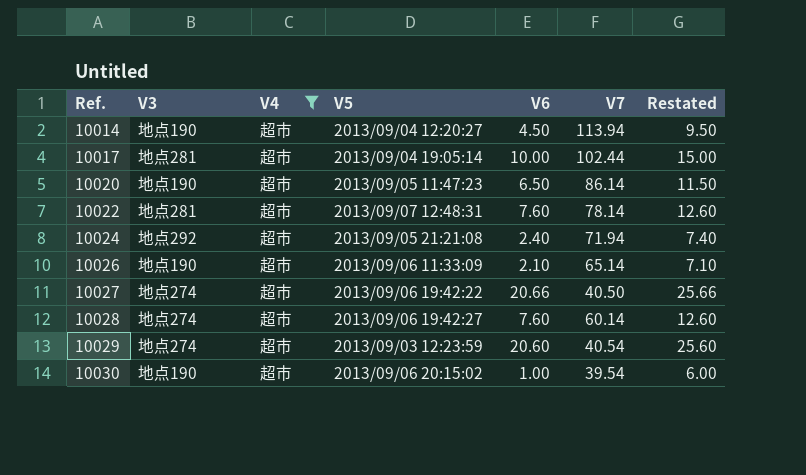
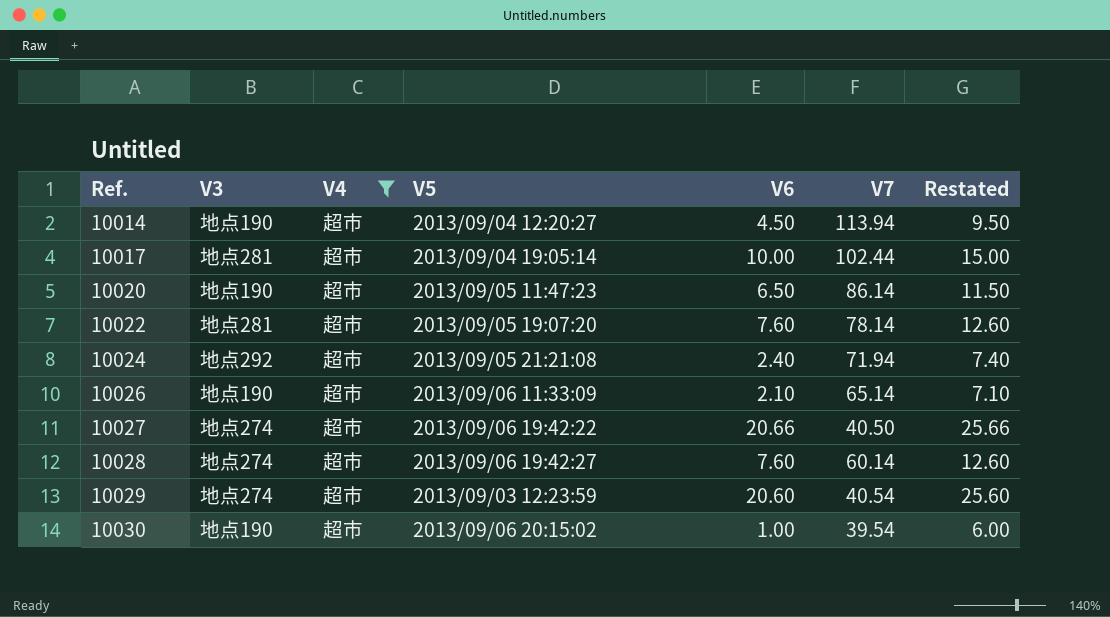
10022 | V5: 2013/09/07 12:48:31 -> 2013/09/05 19:07:20

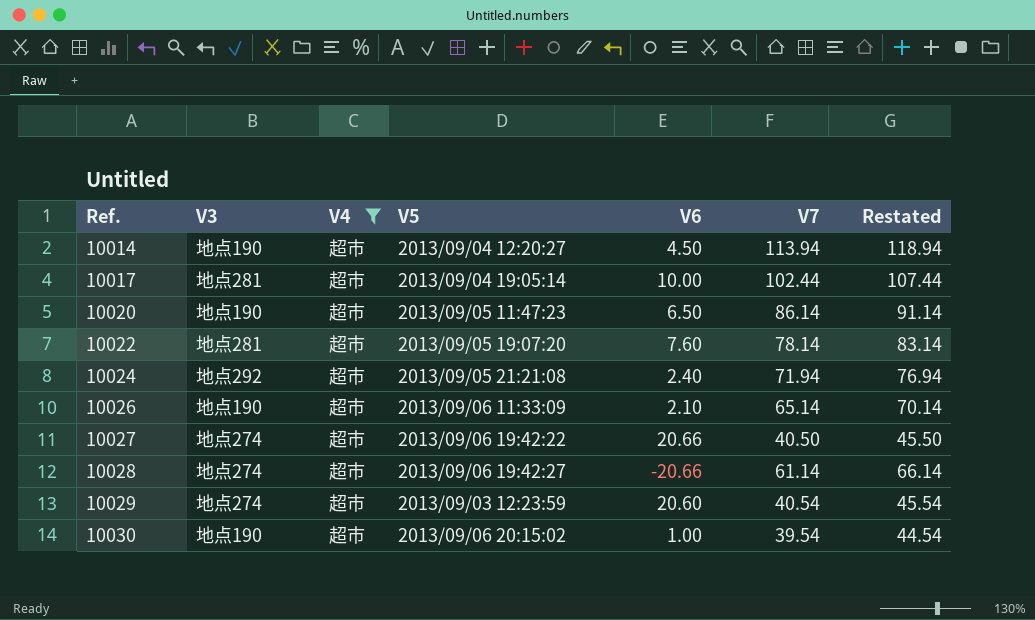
column Restated | formula: [V6] + 5 -> [V7] + 5
10028 | V6: 7.60 -> -20.66
10028 | V7: 60.14 -> 61.14

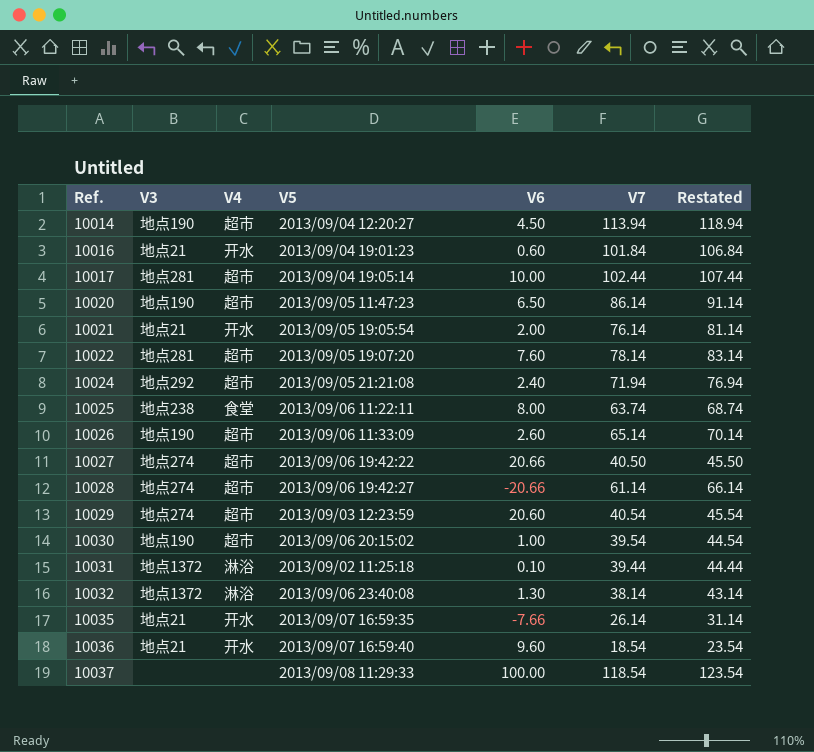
filter: V4 = 超市 -> none
10026 | V6: 2.10 -> 2.60

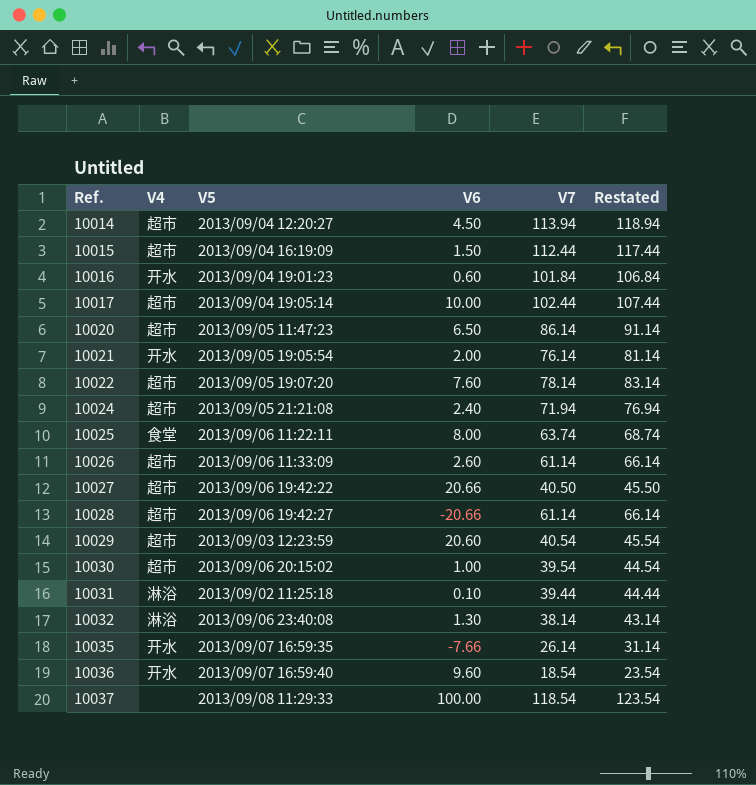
column V3 | position: 2 -> none
row 10015: none -> 超市 | 2013/09/04 16:19:09 | 1.50 | 112.44 | 117.44
10026 | V7: 65.14 -> 61.14
10026 | Restated: 70.14 -> 66.14

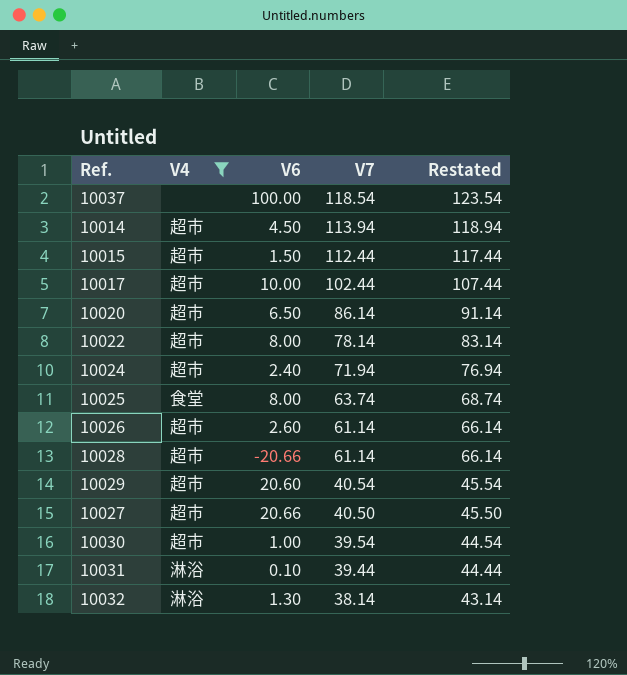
filter: none -> V4 != 开水
row order: Ref. ascending -> V7 descending
column V5 | position: 3 -> none
10022 | V6: 7.60 -> 8.00

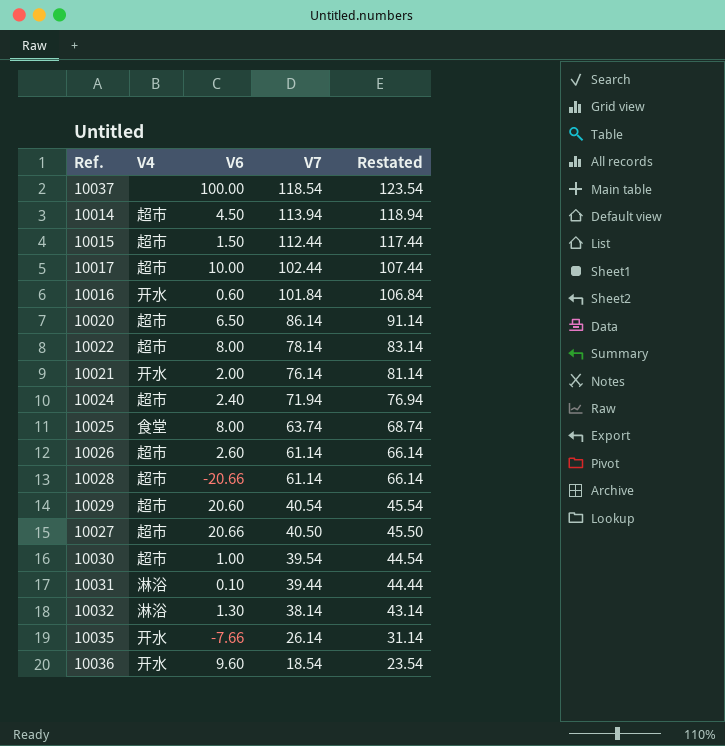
filter: V4 != 开水 -> none

